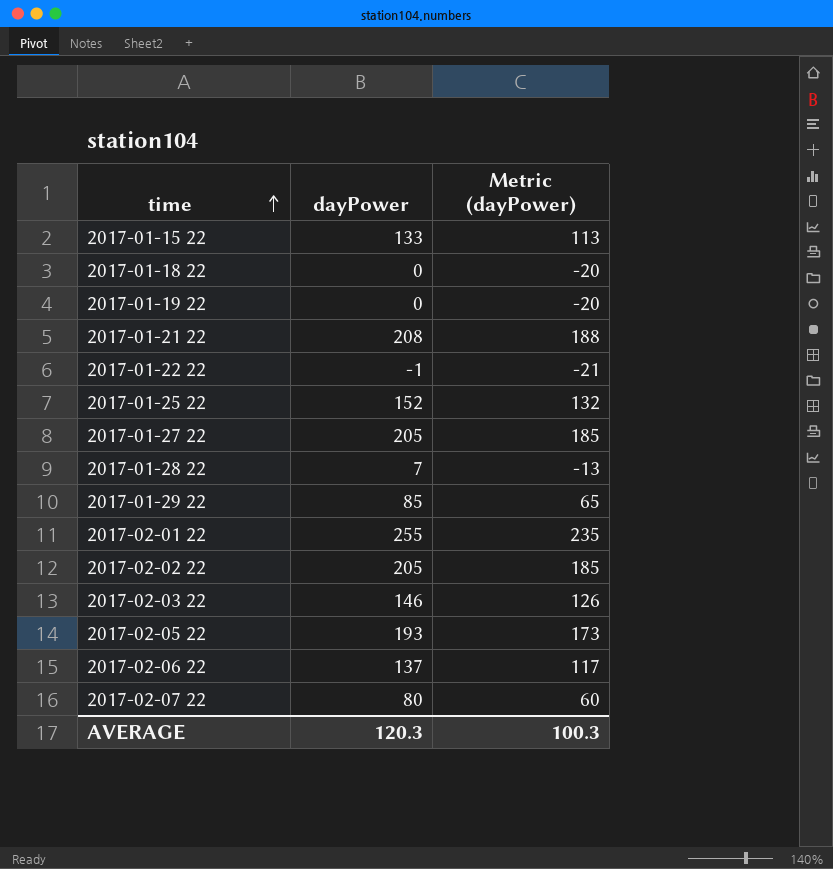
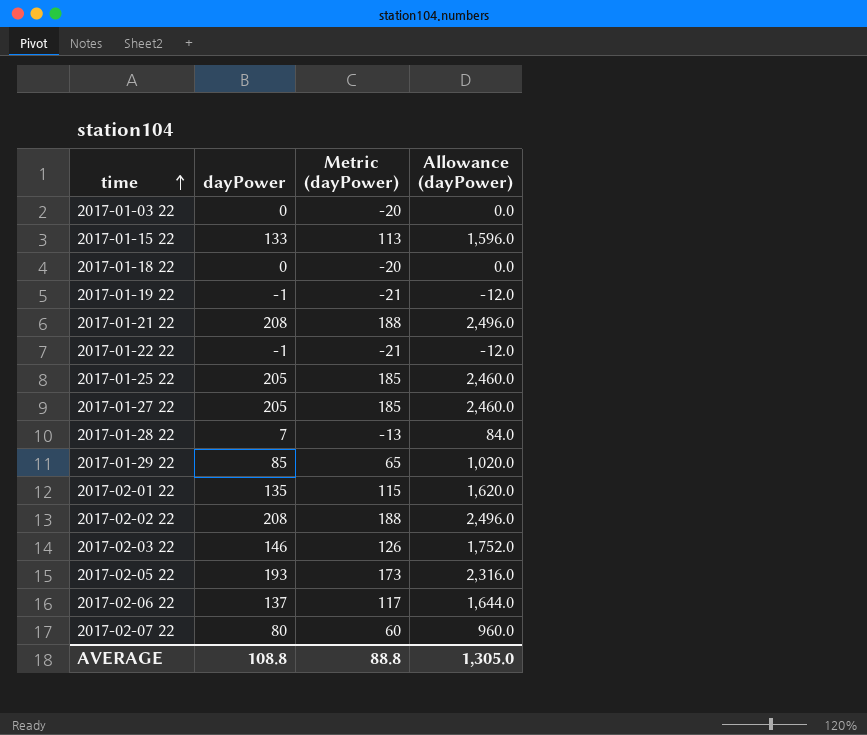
column Allowance (dayPower) | formula: none -> [dayPower] * 12
row 2017-01-03 22: none -> 0 | -20 | 0.0
2017-01-19 22 | dayPower: 0 -> -1
2017-01-19 22 | Metric (dayPower): -20 -> -21
2017-01-25 22 | dayPower: 152 -> 205
2017-01-25 22 | Metric (dayPower): 132 -> 185
2017-02-01 22 | dayPower: 255 -> 135
2017-02-01 22 | Metric (dayPower): 235 -> 115
2017-02-02 22 | dayPower: 205 -> 208
2017-02-02 22 | Metric (dayPower): 185 -> 188
AVERAGE | dayPower: 120.3 -> 108.8
AVERAGE | Metric (dayPower): 100.3 -> 88.8

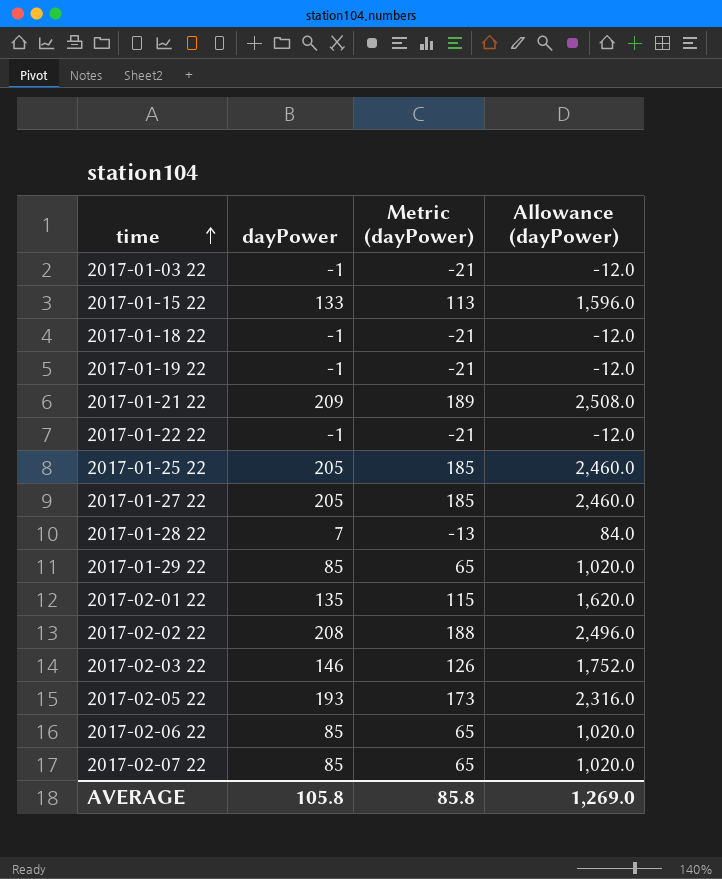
2017-01-03 22 | dayPower: 0 -> -1
2017-01-03 22 | Metric (dayPower): -20 -> -21
2017-01-03 22 | Allowance (dayPower): 0.0 -> -12.0
2017-01-18 22 | dayPower: 0 -> -1
2017-01-18 22 | Metric (dayPower): -20 -> -21
2017-01-18 22 | Allowance (dayPower): 0.0 -> -12.0
2017-01-21 22 | dayPower: 208 -> 209
2017-01-21 22 | Metric (dayPower): 188 -> 189
2017-01-21 22 | Allowance (dayPower): 2,496.0 -> 2,508.0
2017-02-06 22 | dayPower: 137 -> 85
2017-02-06 22 | Metric (dayPower): 117 -> 65
2017-02-06 22 | Allowance (dayPower): 1,644.0 -> 1,020.0
2017-02-07 22 | dayPower: 80 -> 85
2017-02-07 22 | Metric (dayPower): 60 -> 65
2017-02-07 22 | Allowance (dayPower): 960.0 -> 1,020.0
AVERAGE | dayPower: 108.8 -> 105.8
AVERAGE | Metric (dayPower): 88.8 -> 85.8
AVERAGE | Allowance (dayPower): 1,305.0 -> 1,269.0

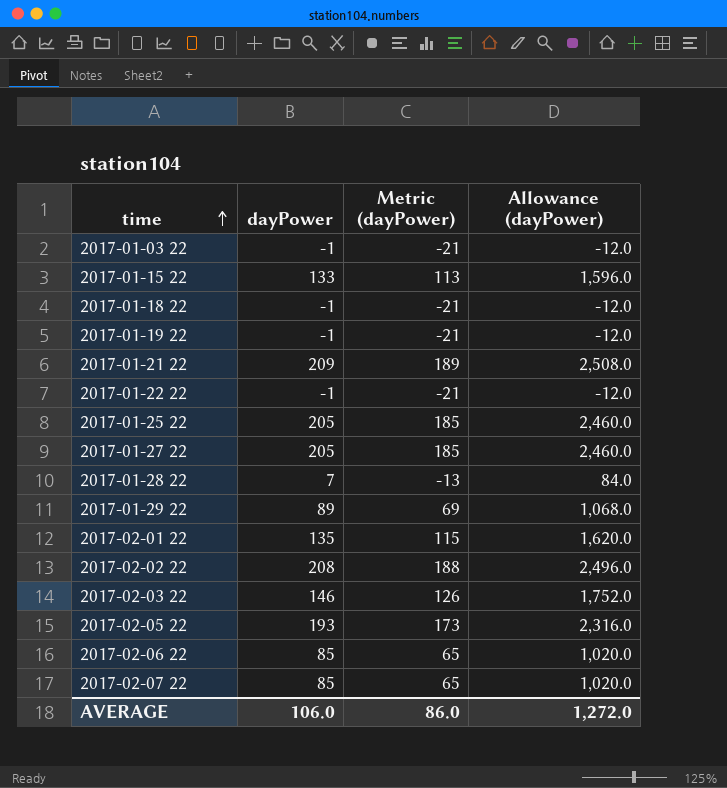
2017-01-29 22 | dayPower: 85 -> 89
2017-01-29 22 | Metric (dayPower): 65 -> 69
2017-01-29 22 | Allowance (dayPower): 1,020.0 -> 1,068.0
AVERAGE | dayPower: 105.8 -> 106.0
AVERAGE | Metric (dayPower): 85.8 -> 86.0
AVERAGE | Allowance (dayPower): 1,269.0 -> 1,272.0

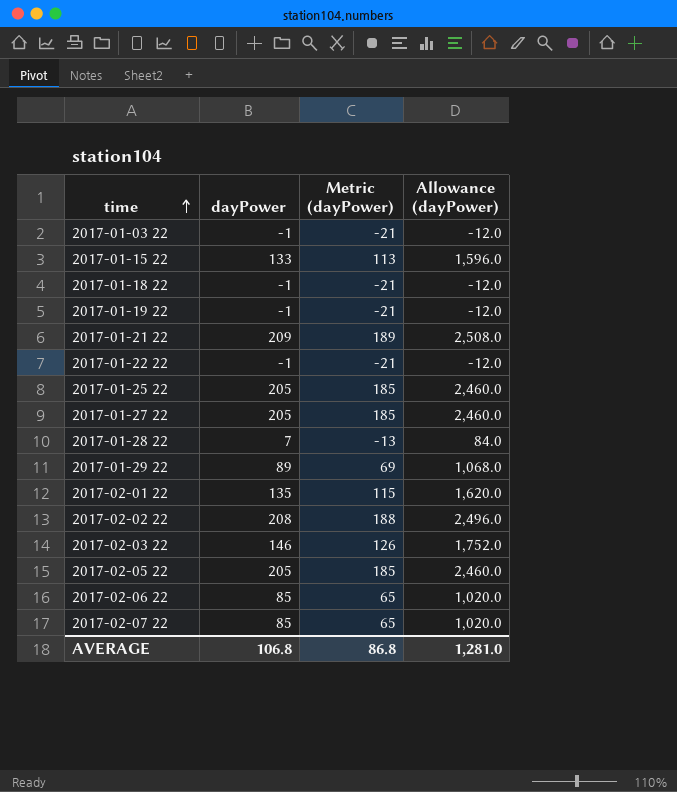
2017-02-05 22 | dayPower: 193 -> 205
2017-02-05 22 | Metric (dayPower): 173 -> 185
2017-02-05 22 | Allowance (dayPower): 2,316.0 -> 2,460.0
AVERAGE | dayPower: 106.0 -> 106.8
AVERAGE | Metric (dayPower): 86.0 -> 86.8
AVERAGE | Allowance (dayPower): 1,272.0 -> 1,281.0

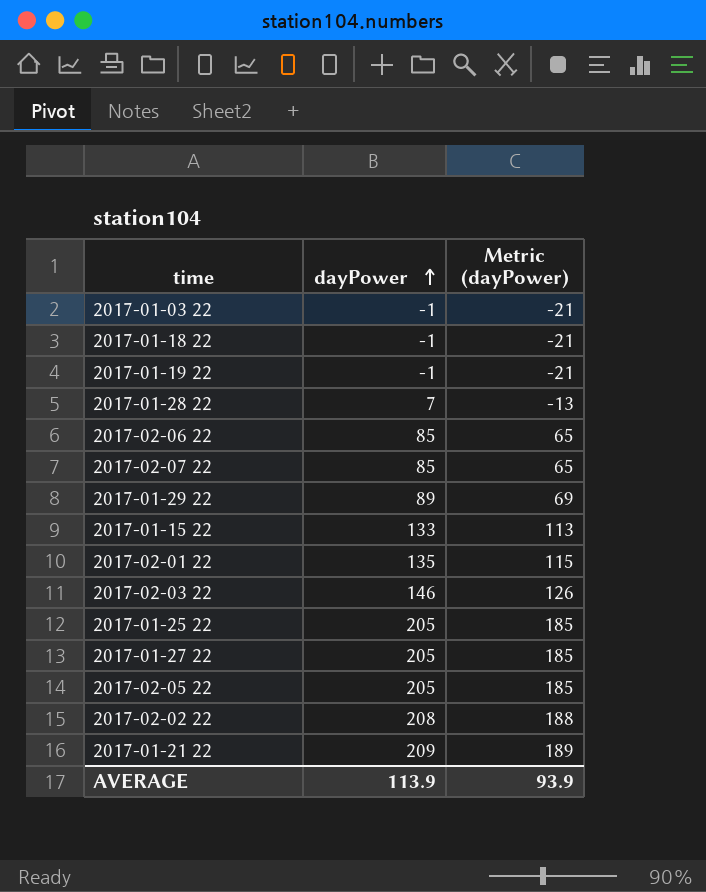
row order: time ascending -> dayPower ascending
column Allowance (dayPower) | formula: [dayPower] * 12 -> none
row 2017-01-22 22: -1 | -21 | -12.0 -> none
AVERAGE | dayPower: 106.8 -> 113.9
AVERAGE | Metric (dayPower): 86.8 -> 93.9

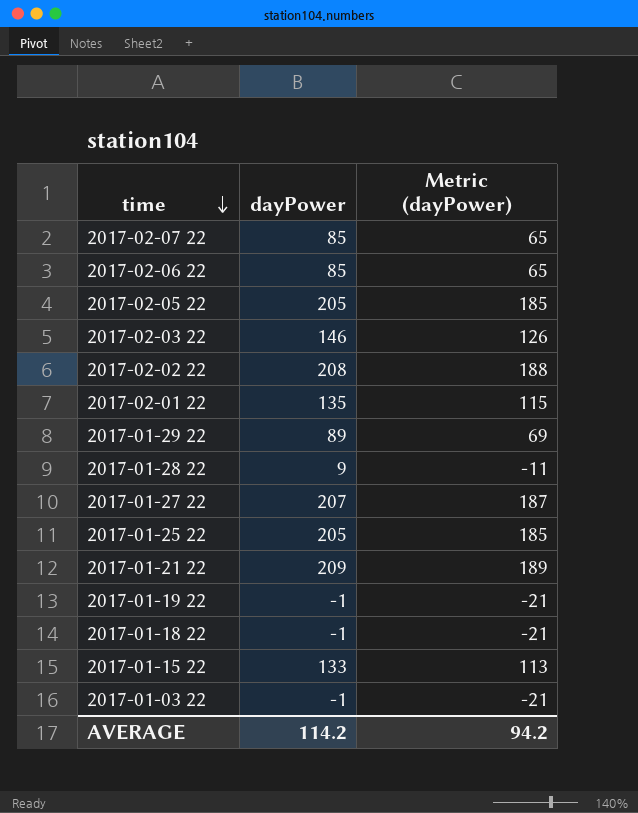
row order: dayPower ascending -> time descending
2017-01-28 22 | dayPower: 7 -> 9
2017-01-28 22 | Metric (dayPower): -13 -> -11
2017-01-27 22 | dayPower: 205 -> 207
2017-01-27 22 | Metric (dayPower): 185 -> 187
AVERAGE | dayPower: 113.9 -> 114.2
AVERAGE | Metric (dayPower): 93.9 -> 94.2

